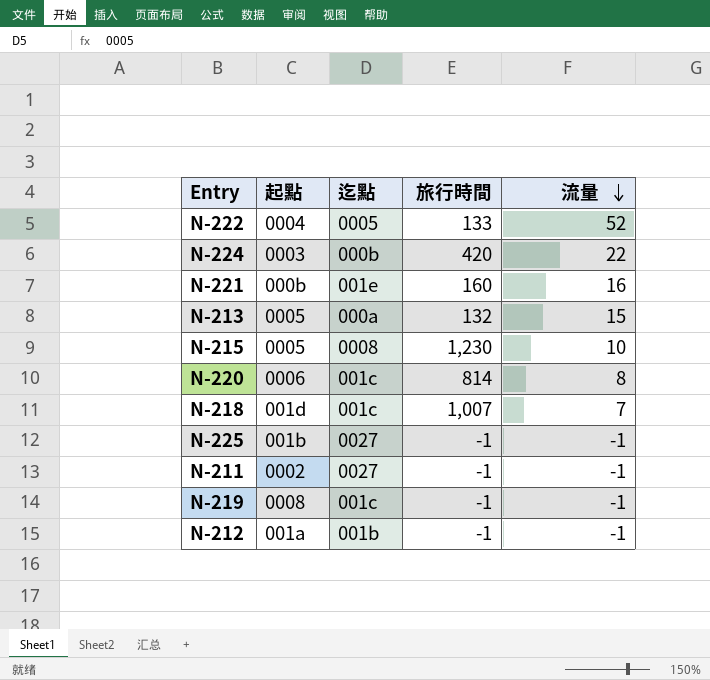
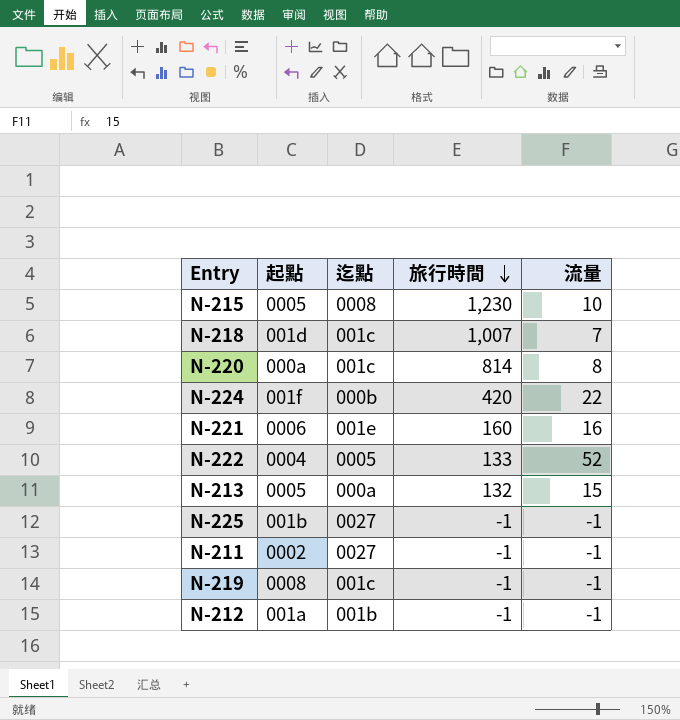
row order: 流量 descending -> 旅行時間 descending
N-220 | 起點: 0006 -> 000a
N-224 | 起點: 0003 -> 001f
N-221 | 起點: 000b -> 0006

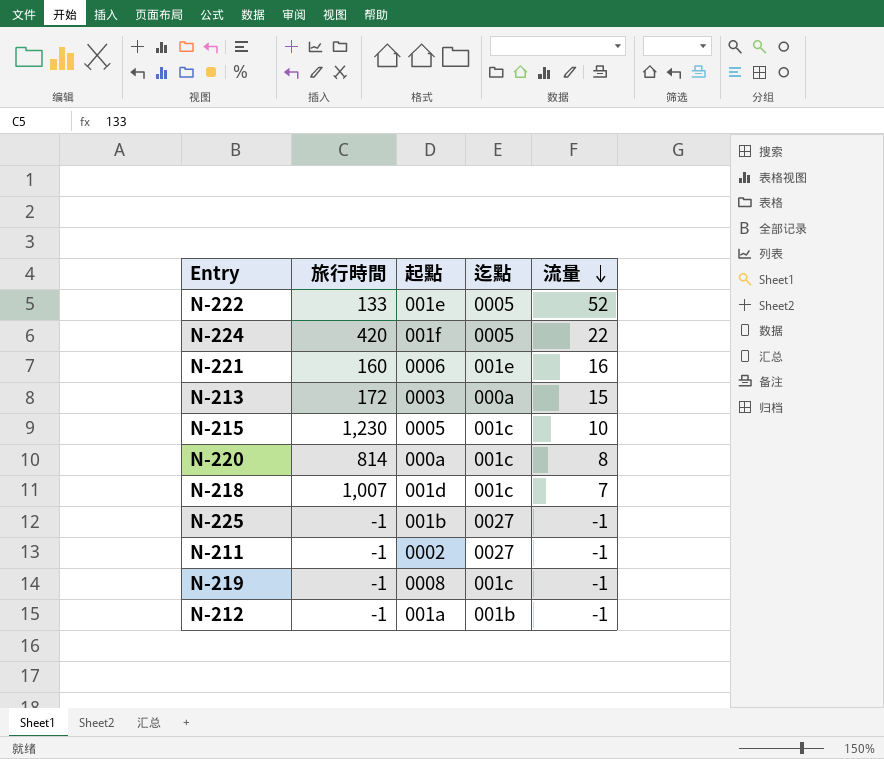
row order: 旅行時間 descending -> 流量 descending
column 旅行時間 | position: 4 -> 2
N-222 | 起點: 0004 -> 001e
N-224 | 迄點: 000b -> 0005
N-213 | 旅行時間: 132 -> 172
N-213 | 起點: 0005 -> 0003
N-215 | 迄點: 0008 -> 001c

